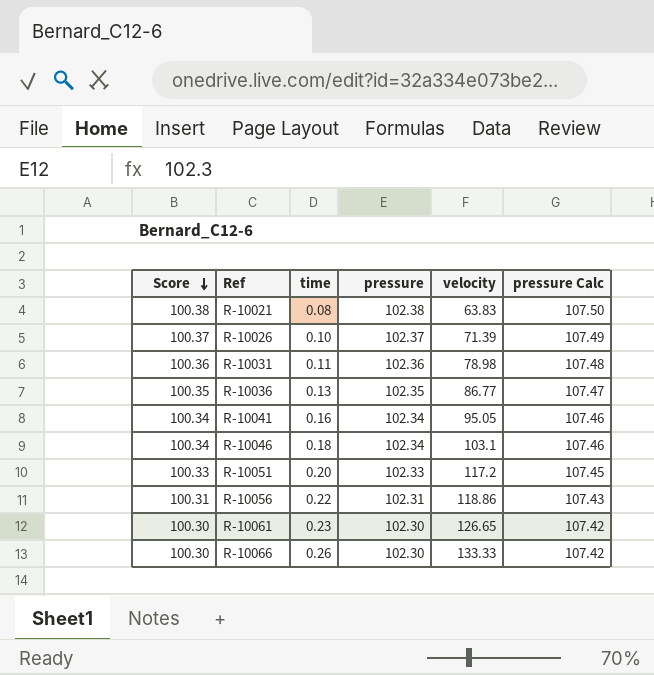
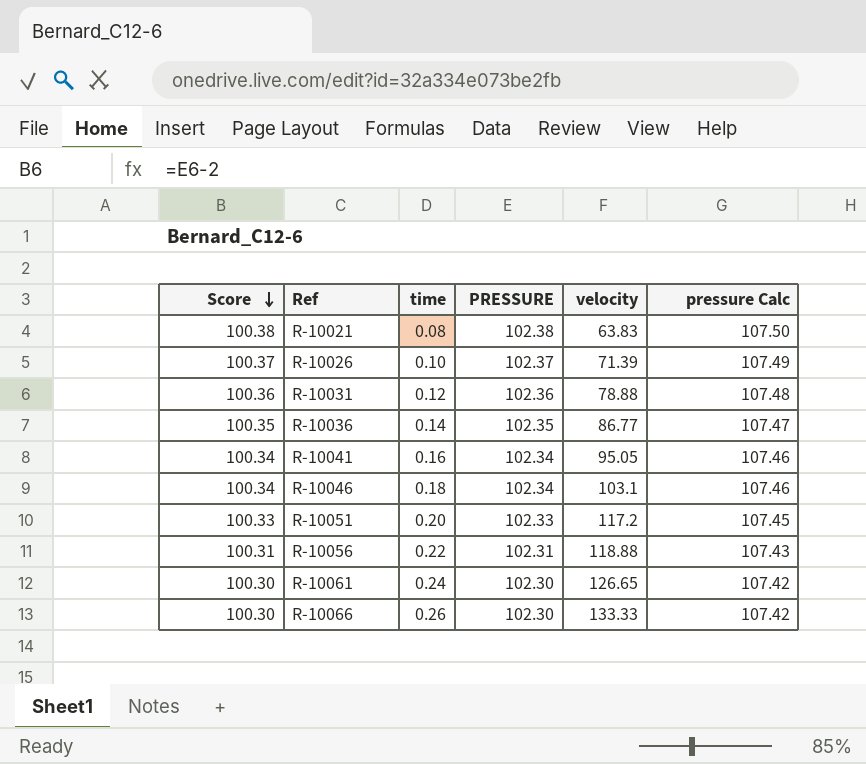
column name: pressure -> PRESSURE
R-10031 | time: 0.11 -> 0.12
R-10031 | velocity: 78.98 -> 78.88
R-10036 | time: 0.13 -> 0.14
R-10056 | velocity: 118.86 -> 118.88
R-10061 | time: 0.23 -> 0.24

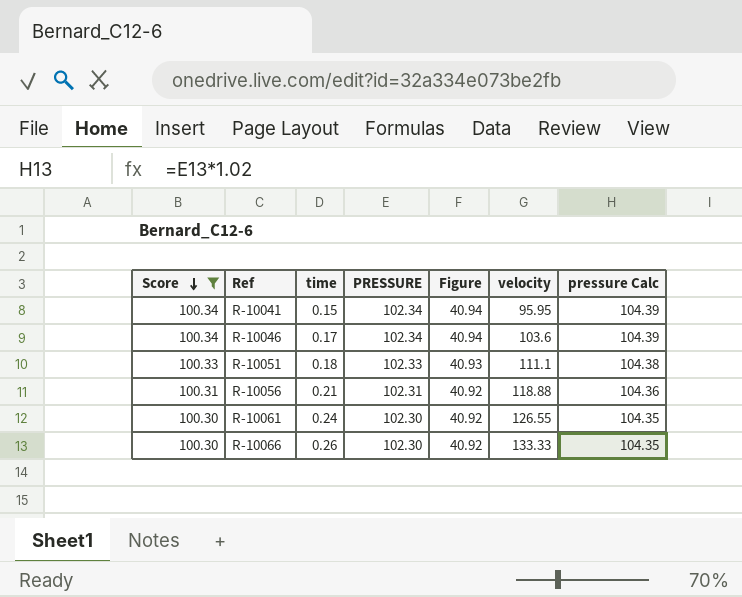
filter: none -> Score <= 100.34
column Figure | formula: none -> [PRESSURE] * 0.4
column pressure Calc | formula: [PRESSURE] * 1.05 -> [PRESSURE] * 1.02
R-10041 | time: 0.16 -> 0.15
R-10041 | velocity: 95.05 -> 95.95
R-10046 | time: 0.18 -> 0.17
R-10046 | velocity: 103.1 -> 103.6
R-10051 | time: 0.20 -> 0.18
R-10051 | velocity: 117.2 -> 111.1
R-10056 | time: 0.22 -> 0.21
R-10061 | velocity: 126.65 -> 126.55

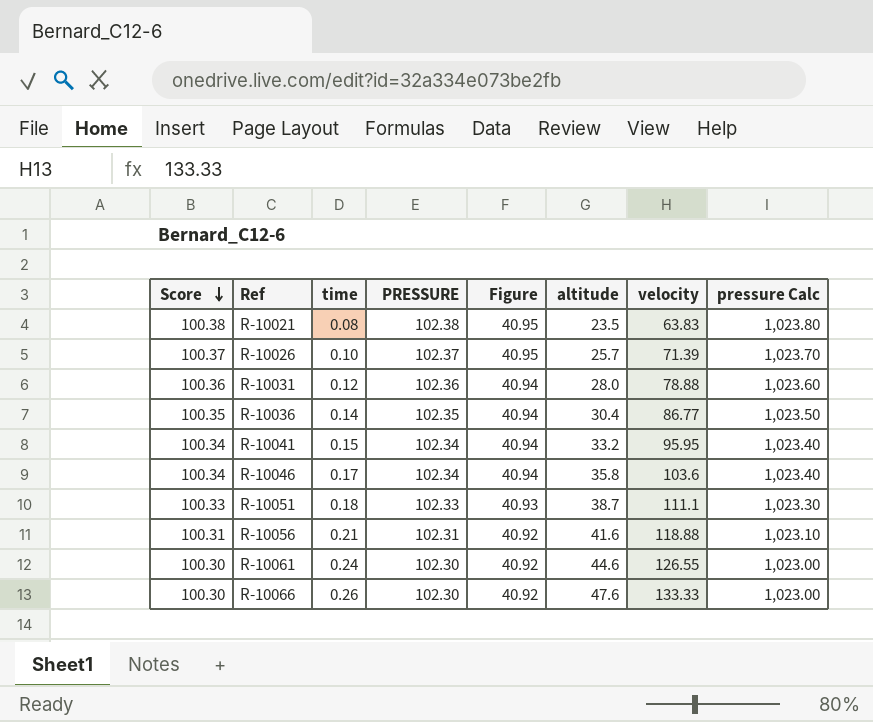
filter: Score <= 100.34 -> none
column altitude | position: none -> 6
column pressure Calc | formula: [PRESSURE] * 1.02 -> [PRESSURE] * 10

